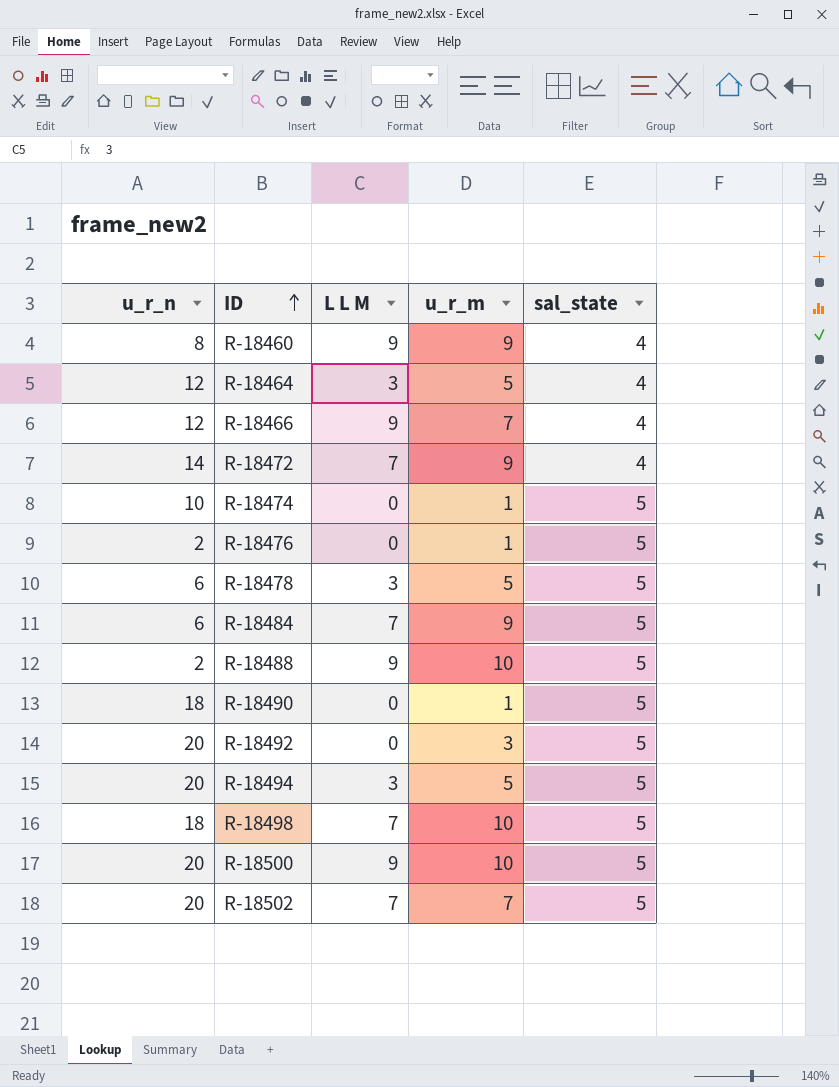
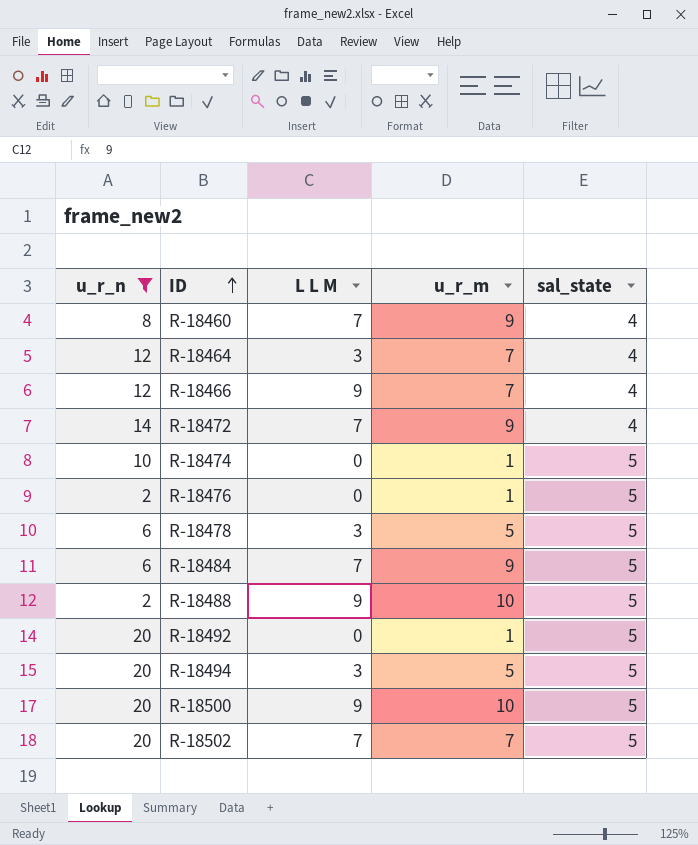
filter: none -> u_r_n != 18
R-18460 | L L M: 9 -> 7
R-18464 | u_r_m: 5 -> 7
R-18492 | u_r_m: 3 -> 1

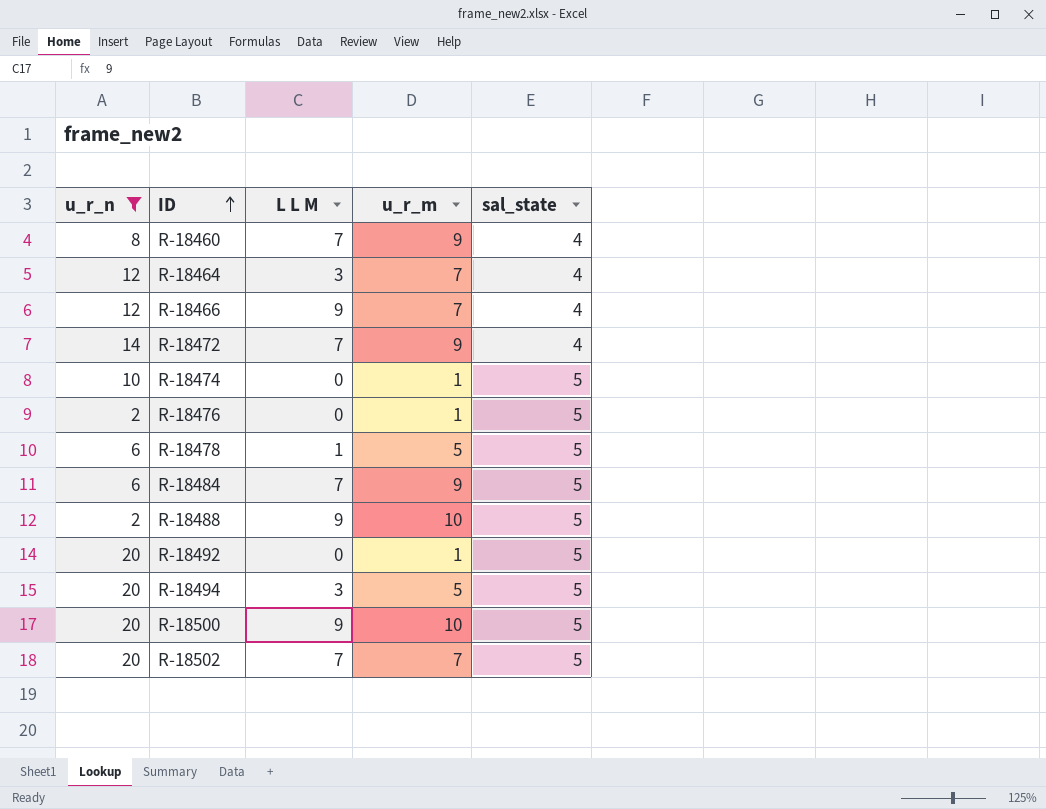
R-18478 | L L M: 3 -> 1

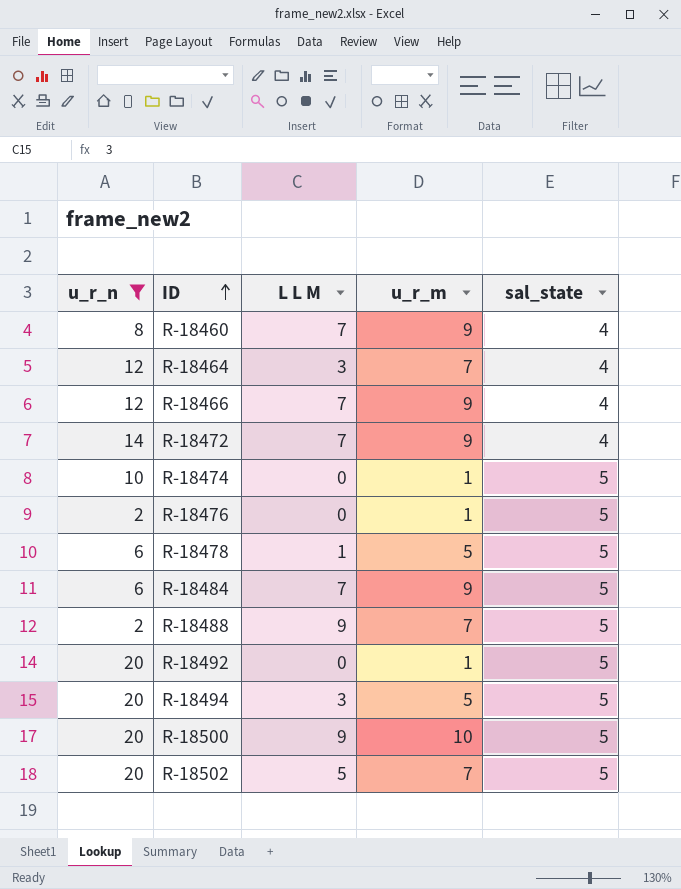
R-18466 | L L M: 9 -> 7
R-18466 | u_r_m: 7 -> 9
R-18488 | u_r_m: 10 -> 7
R-18502 | L L M: 7 -> 5

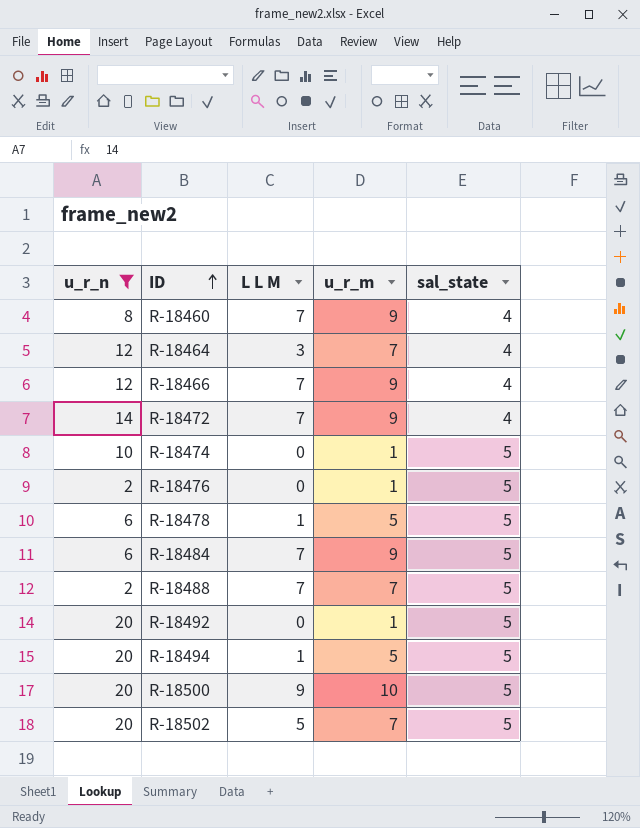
R-18488 | L L M: 9 -> 7
R-18494 | L L M: 3 -> 1

